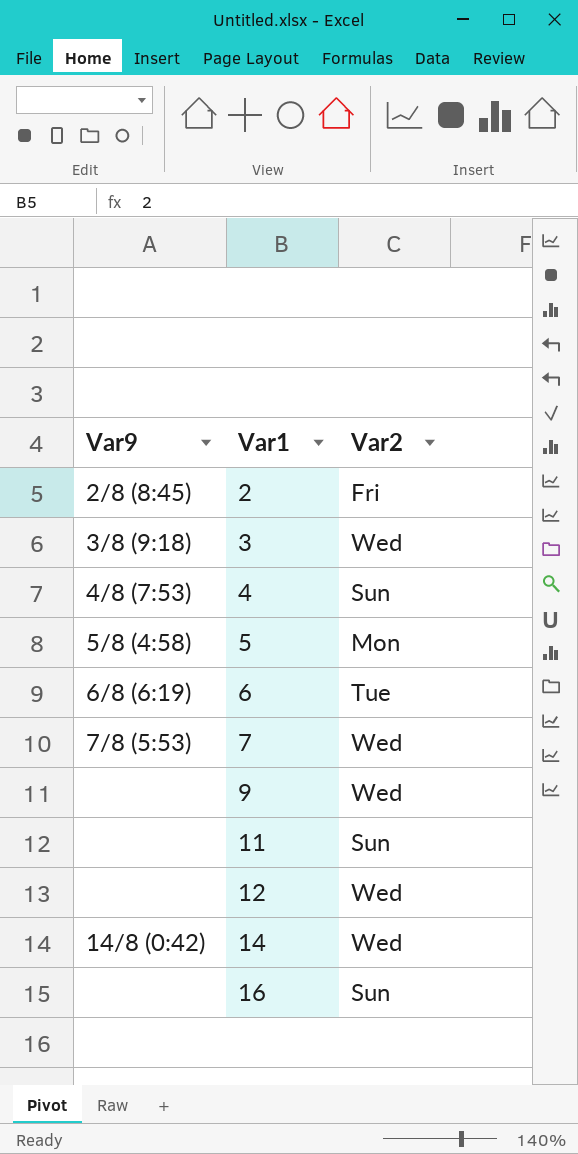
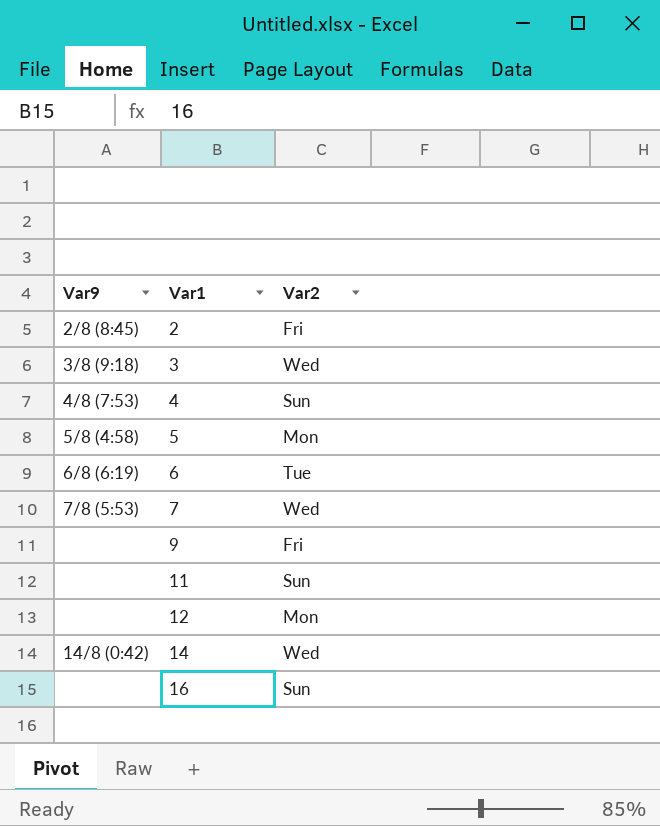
9 | Var2: Wed -> Fri
12 | Var2: Wed -> Mon

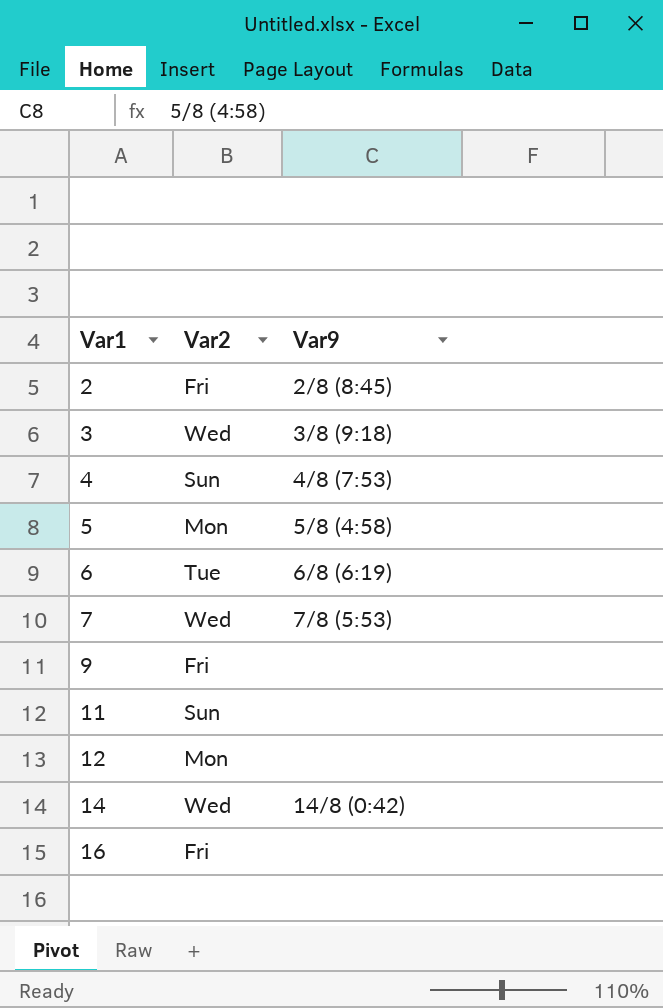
column Var9 | position: 1 -> 3
16 | Var2: Sun -> Fri

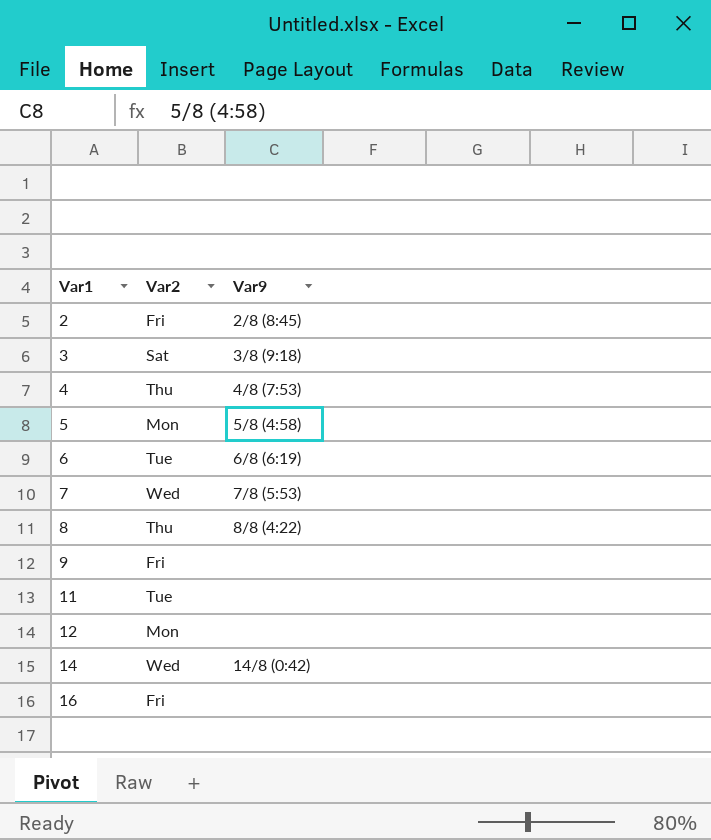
3 | Var2: Wed -> Sat
4 | Var2: Sun -> Thu
row 8: none -> Thu | 8/8 (4:22)
11 | Var2: Sun -> Tue

